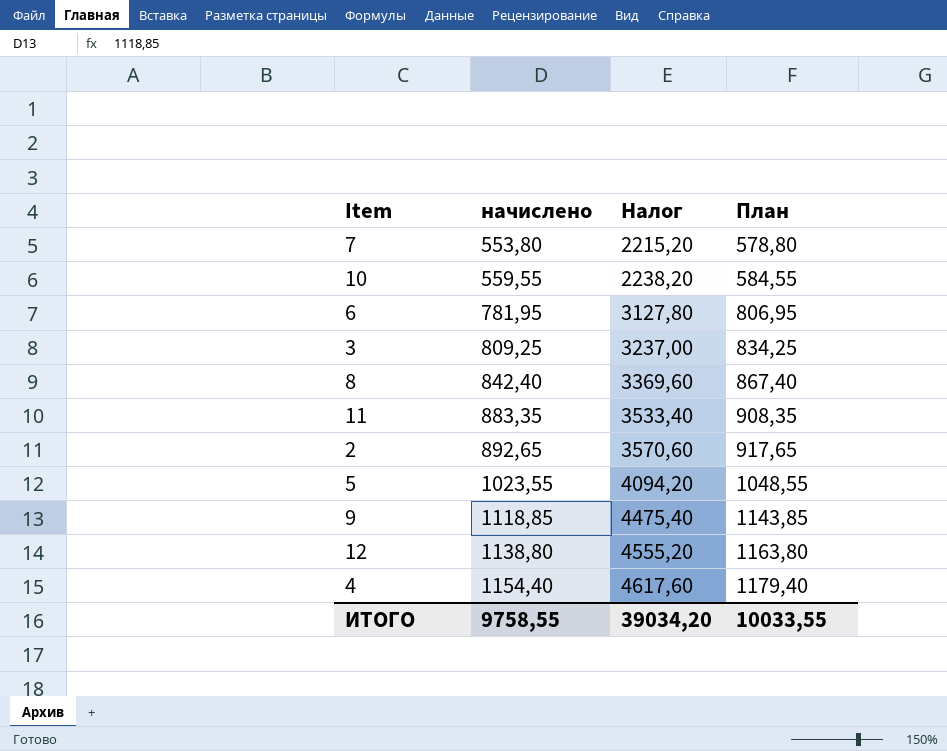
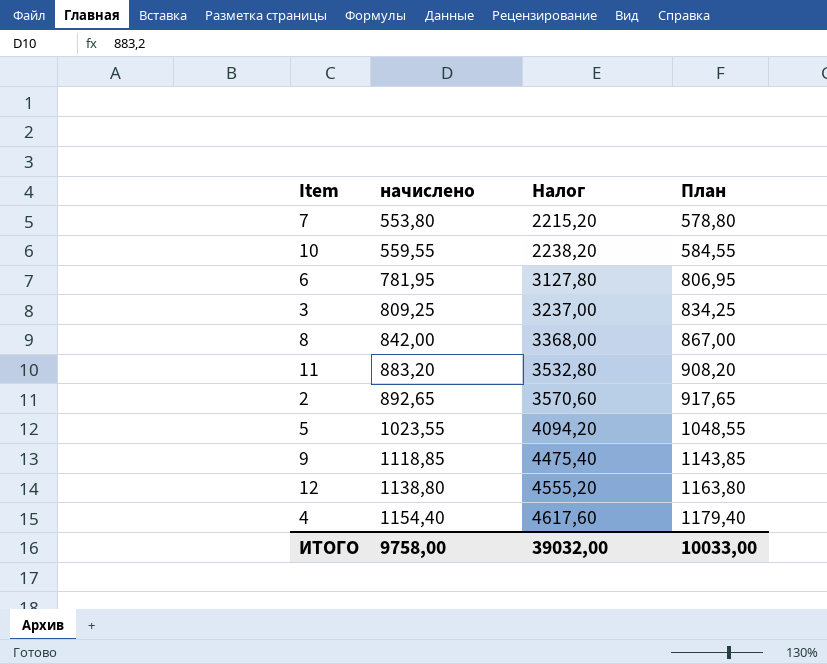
8 | начислено: 842,40 -> 842,00
8 | Налог: 3369,60 -> 3368,00
8 | План: 867,40 -> 867,00
11 | начислено: 883,35 -> 883,20
11 | Налог: 3533,40 -> 3532,80
11 | План: 908,35 -> 908,20
ИТОГО | начислено: 9758,55 -> 9758,00
ИТОГО | Налог: 39034,20 -> 39032,00
ИТОГО | План: 10033,55 -> 10033,00

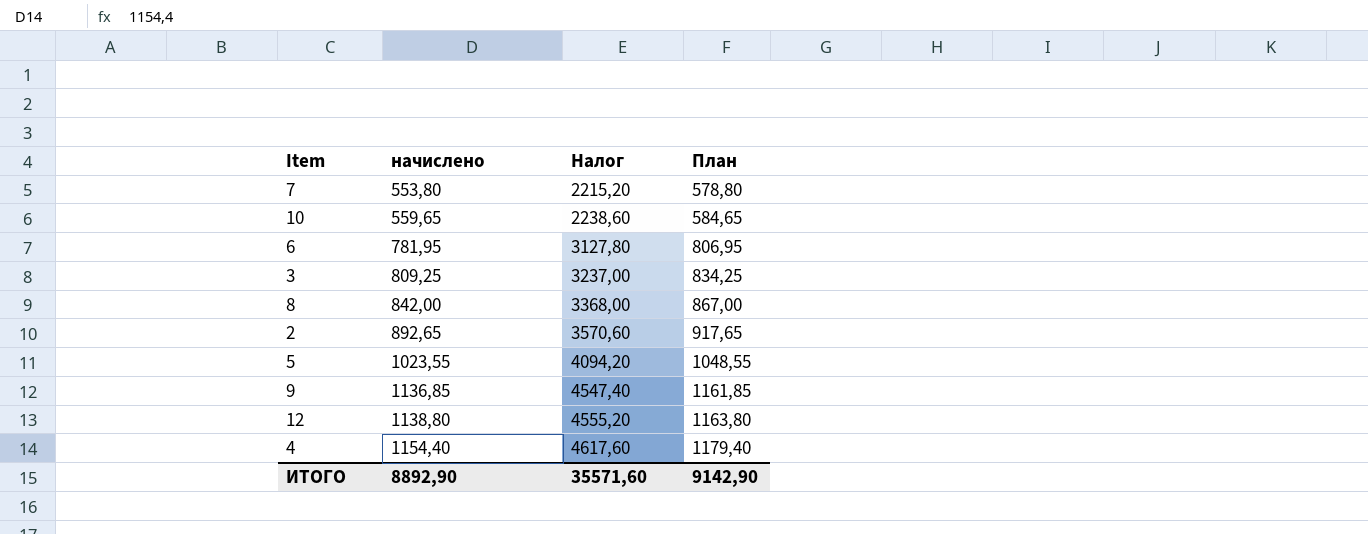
row 11: 883,20 | 3532,80 | 908,20 -> none
10 | начислено: 559,55 -> 559,65
10 | Налог: 2238,20 -> 2238,60
10 | План: 584,55 -> 584,65
9 | начислено: 1118,85 -> 1136,85
9 | Налог: 4475,40 -> 4547,40
9 | План: 1143,85 -> 1161,85
ИТОГО | начислено: 9758,00 -> 8892,90
ИТОГО | Налог: 39032,00 -> 35571,60
ИТОГО | План: 10033,00 -> 9142,90

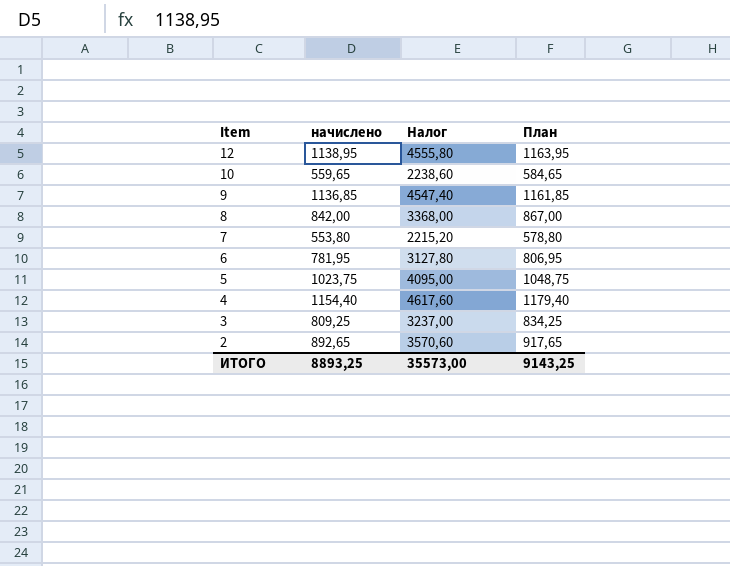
row order: начислено ascending -> Item descending
12 | начислено: 1138,80 -> 1138,95
12 | Налог: 4555,20 -> 4555,80
12 | План: 1163,80 -> 1163,95
5 | начислено: 1023,55 -> 1023,75
5 | Налог: 4094,20 -> 4095,00
5 | План: 1048,55 -> 1048,75
ИТОГО | начислено: 8892,90 -> 8893,25
ИТОГО | Налог: 35571,60 -> 35573,00
ИТОГО | План: 9142,90 -> 9143,25

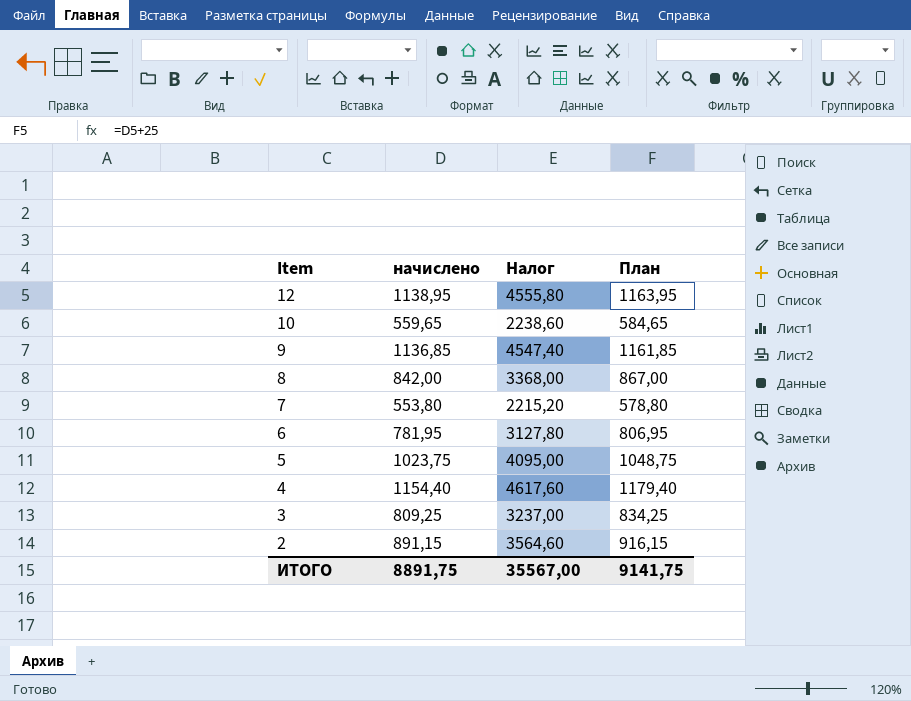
2 | начислено: 892,65 -> 891,15
2 | Налог: 3570,60 -> 3564,60
2 | План: 917,65 -> 916,15
ИТОГО | начислено: 8893,25 -> 8891,75
ИТОГО | Налог: 35573,00 -> 35567,00
ИТОГО | План: 9143,25 -> 9141,75

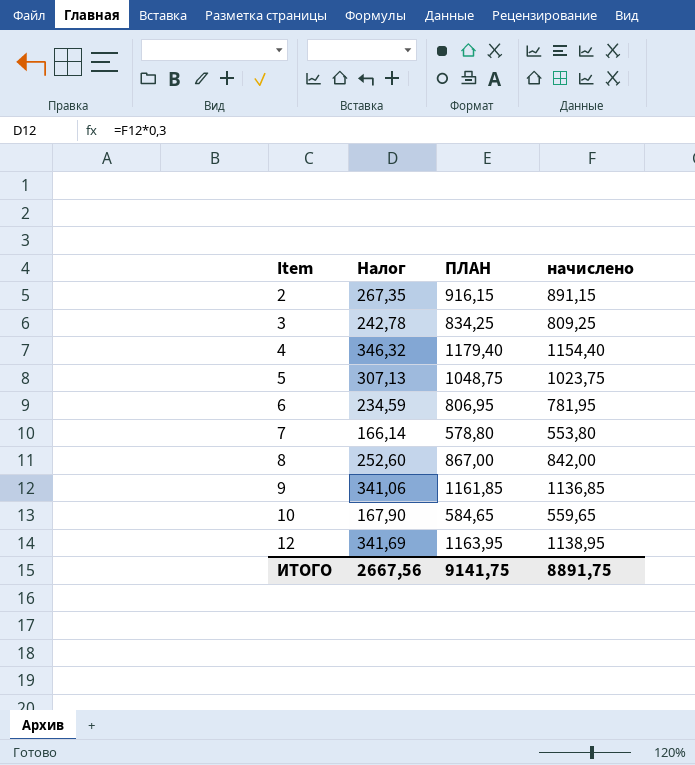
row order: Item descending -> Item ascending
column Налог | formula: [начислено] * 4 -> [начислено] * 0,3
column name: План -> ПЛАН
column начислено | position: 2 -> 4
ИТОГО | Налог: 35567,00 -> 2667,56

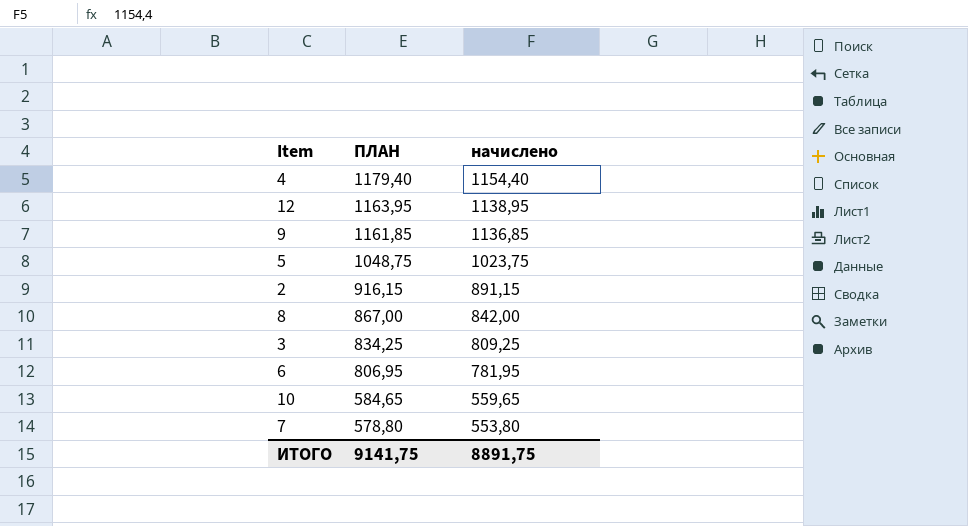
row order: Item ascending -> ПЛАН descending
column Налог | formula: [начислено] * 0,3 -> none

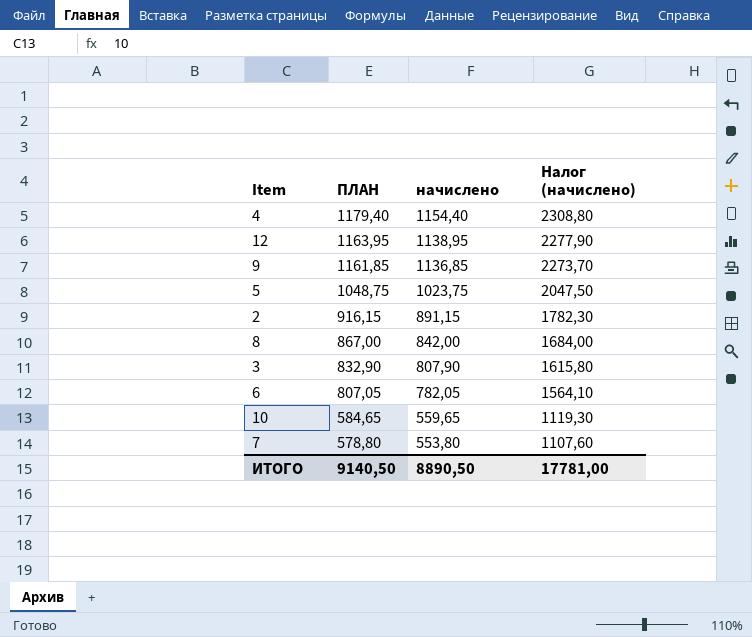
column Налог (начислено) | formula: none -> [начислено] * 2
3 | ПЛАН: 834,25 -> 832,90
3 | начислено: 809,25 -> 807,90
6 | ПЛАН: 806,95 -> 807,05
6 | начислено: 781,95 -> 782,05
ИТОГО | ПЛАН: 9141,75 -> 9140,50
ИТОГО | начислено: 8891,75 -> 8890,50

